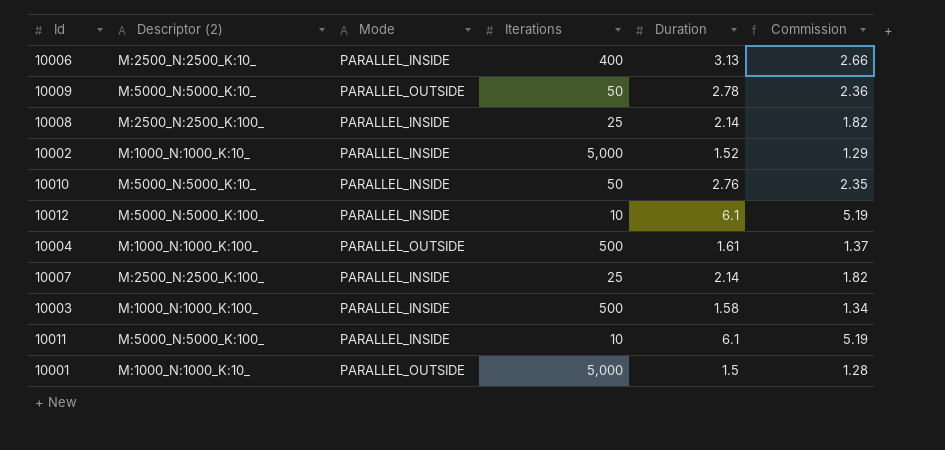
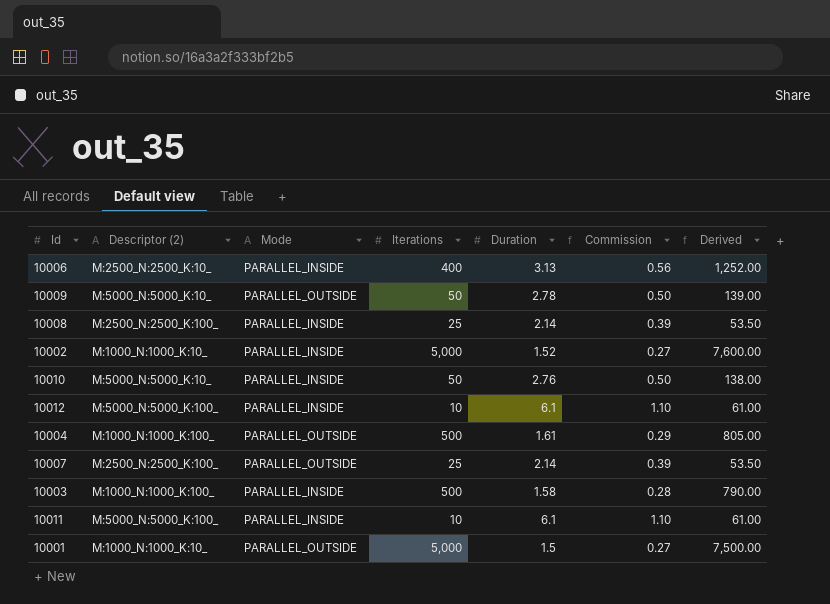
column Commission | formula: [Duration] * 0.85 -> [Duration] * 0.18
column Derived | formula: none -> [Iterations] * [Duration]
10007 | Mode: PARALLEL_INSIDE -> PARALLEL_OUTSIDE

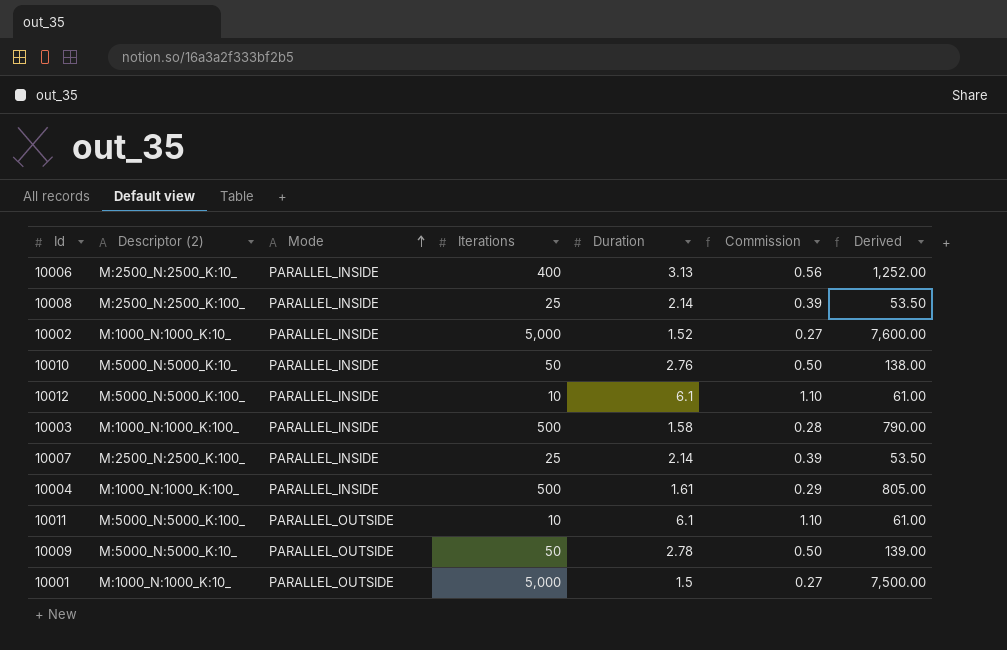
row order: none -> Mode ascending
10007 | Mode: PARALLEL_OUTSIDE -> PARALLEL_INSIDE
10004 | Mode: PARALLEL_OUTSIDE -> PARALLEL_INSIDE
10011 | Mode: PARALLEL_INSIDE -> PARALLEL_OUTSIDE

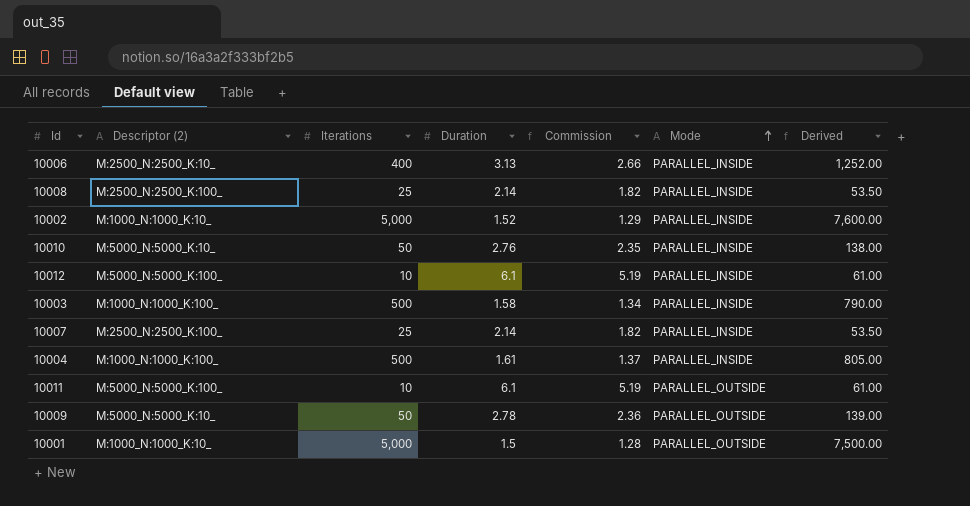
column Commission | formula: [Duration] * 0.18 -> [Duration] * 0.85
column Mode | position: 3 -> 6

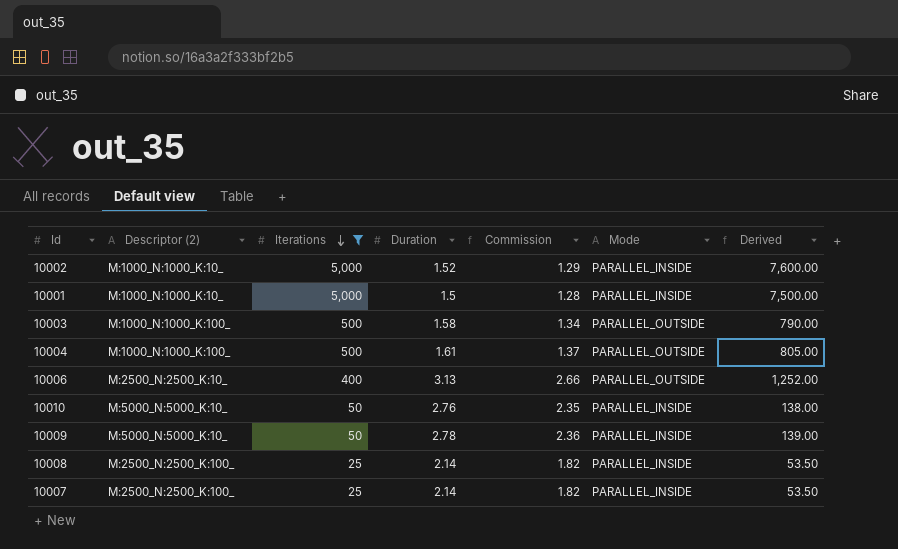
filter: none -> Iterations != 10
row order: Mode ascending -> Iterations descending
10001 | Mode: PARALLEL_OUTSIDE -> PARALLEL_INSIDE
10003 | Mode: PARALLEL_INSIDE -> PARALLEL_OUTSIDE
10004 | Mode: PARALLEL_INSIDE -> PARALLEL_OUTSIDE
10006 | Mode: PARALLEL_INSIDE -> PARALLEL_OUTSIDE
10009 | Mode: PARALLEL_OUTSIDE -> PARALLEL_INSIDE

